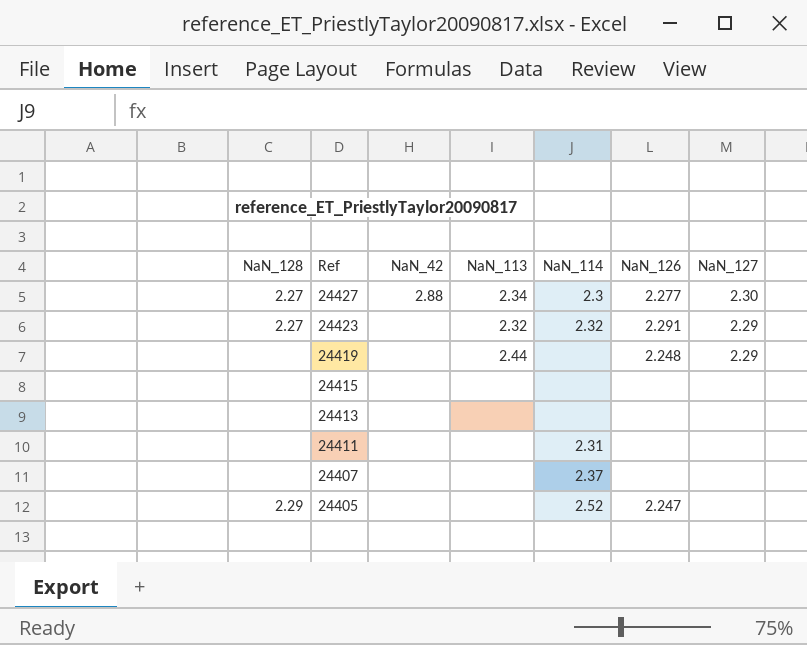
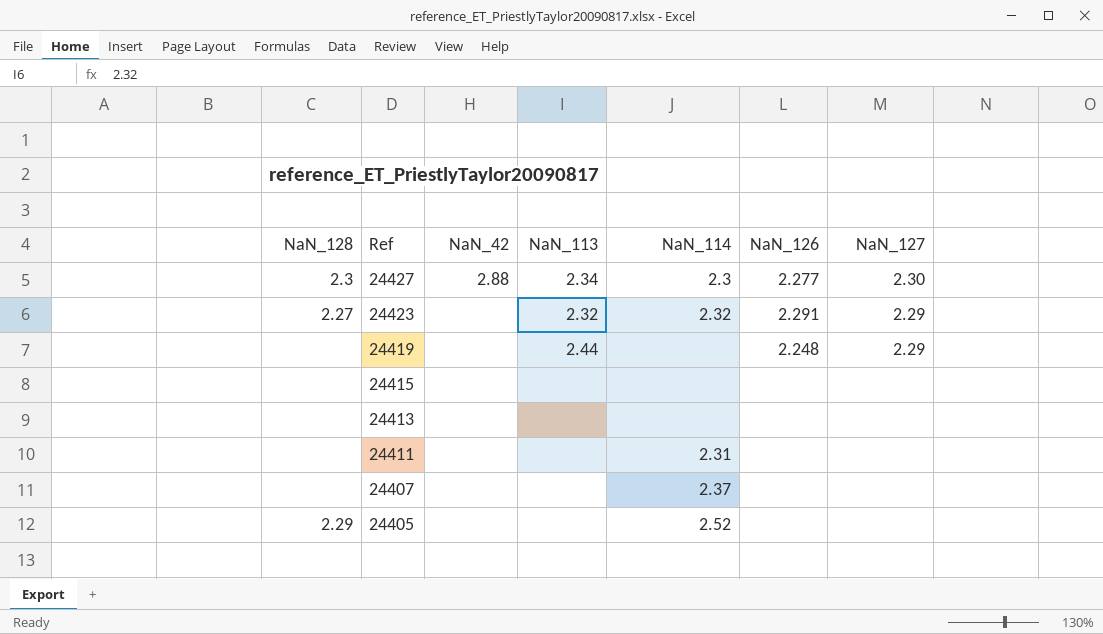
24427 | NaN_128: 2.27 -> 2.3
24405 | NaN_126: 2.247 -> none

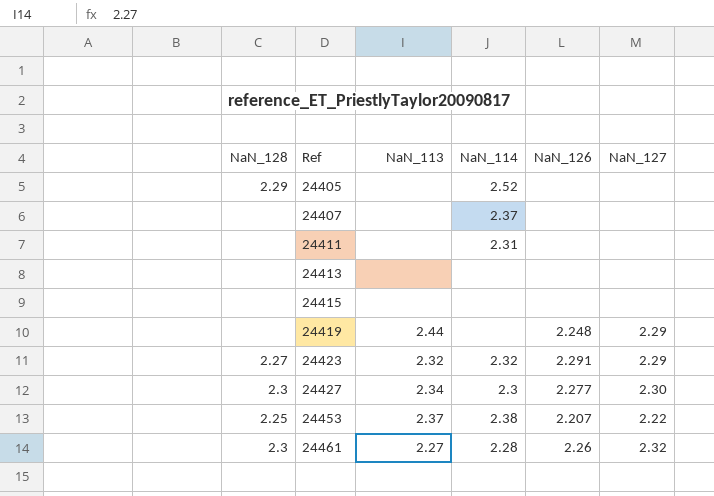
row order: Ref descending -> Ref ascending
column NaN_42 | position: 3 -> none
row 24453: none -> 2.25 | 2.37 | 2.38 | 2.207 | 2.22
row 24461: none -> 2.3 | 2.27 | 2.28 | 2.26 | 2.32

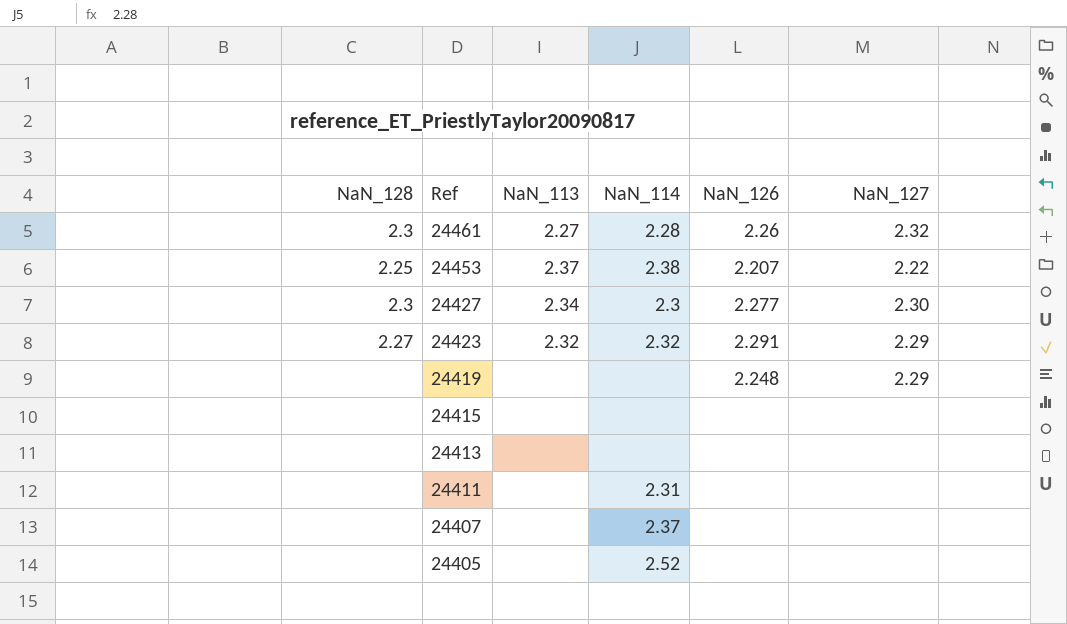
row order: Ref ascending -> Ref descending
24419 | NaN_113: 2.44 -> none
24405 | NaN_128: 2.29 -> none

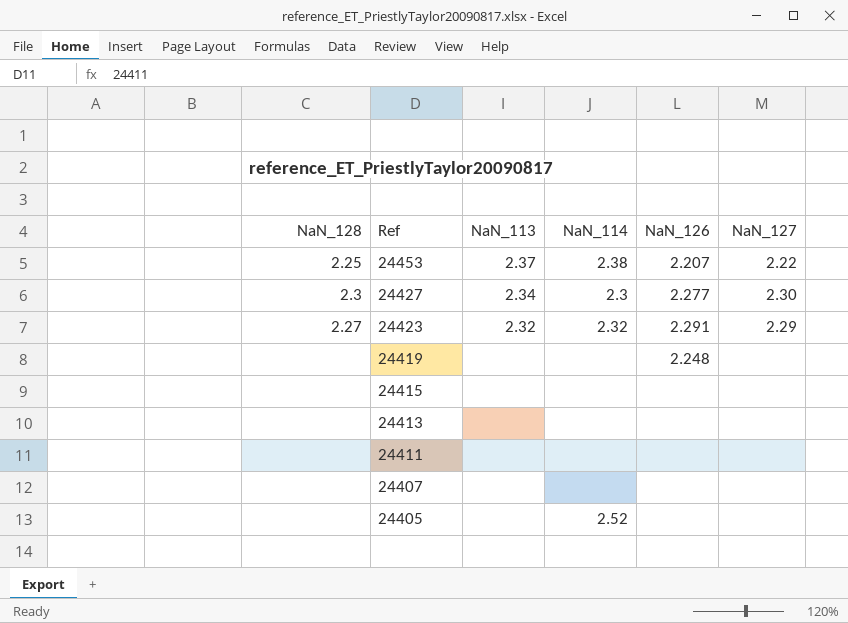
row 24461: 2.3 | 2.27 | 2.28 | 2.26 | 2.32 -> none
24419 | NaN_127: 2.29 -> none
24411 | NaN_114: 2.31 -> none
24407 | NaN_114: 2.37 -> none

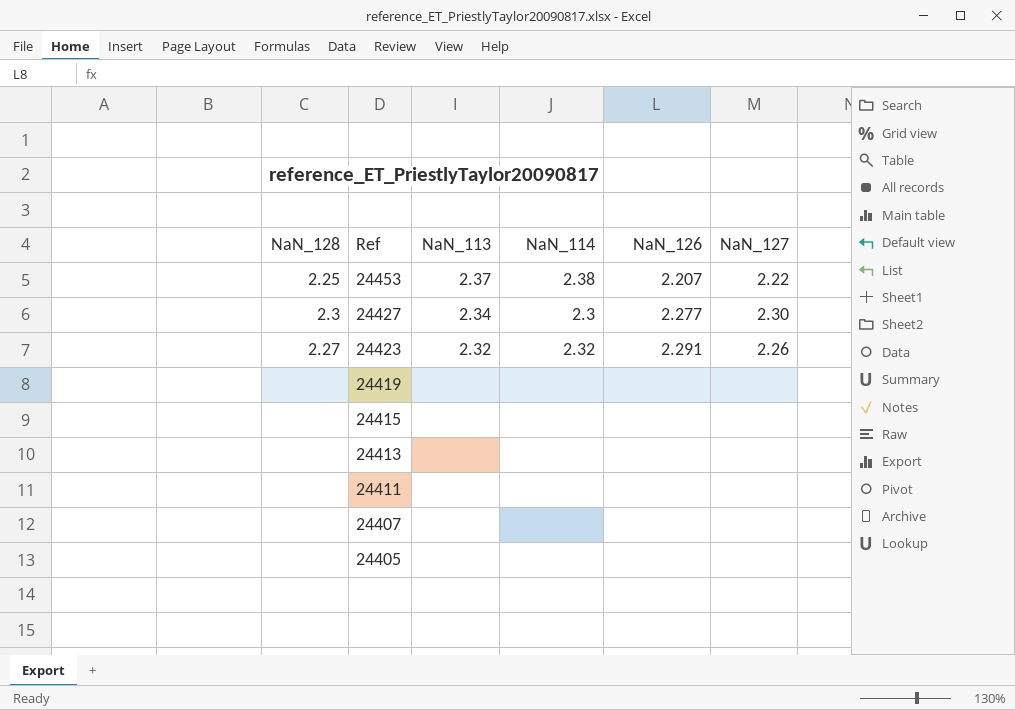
24423 | NaN_127: 2.29 -> 2.26
24419 | NaN_126: 2.248 -> none
24405 | NaN_114: 2.52 -> none

